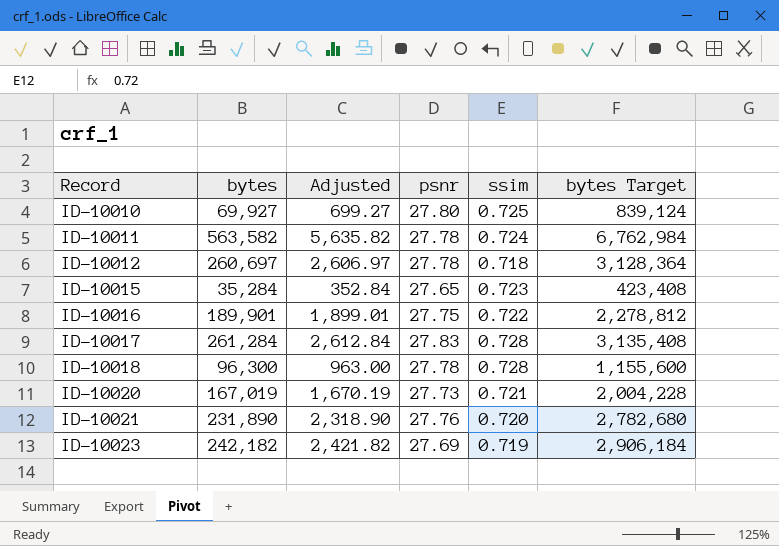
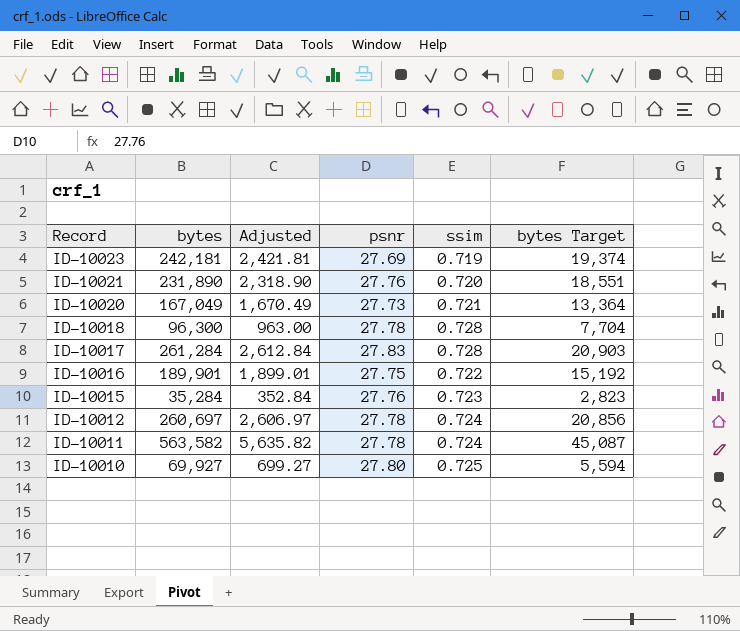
row order: Record ascending -> Record descending
column bytes Target | formula: [bytes] * 12 -> [bytes] * 0.08
ID-10023 | bytes: 242,182 -> 242,181
ID-10023 | Adjusted: 2,421.82 -> 2,421.81
ID-10020 | bytes: 167,019 -> 167,049
ID-10020 | Adjusted: 1,670.19 -> 1,670.49
ID-10015 | psnr: 27.65 -> 27.76
ID-10012 | ssim: 0.718 -> 0.724

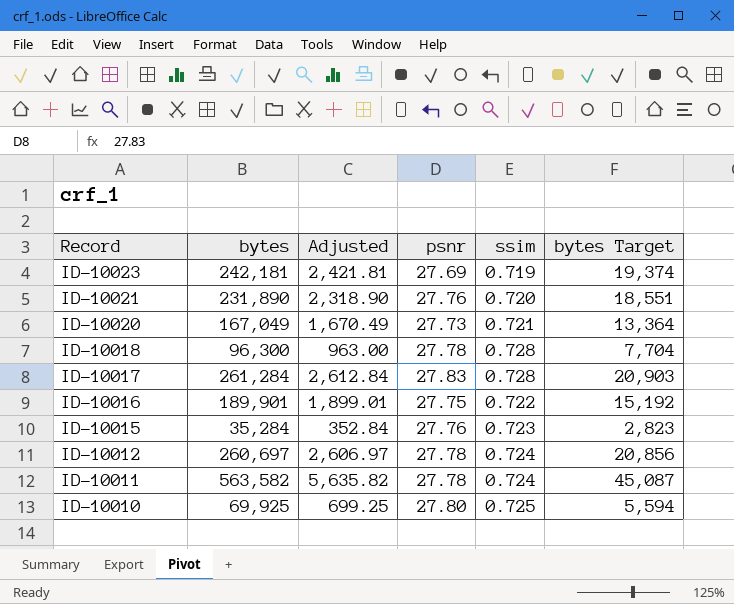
ID-10010 | bytes: 69,927 -> 69,925
ID-10010 | Adjusted: 699.27 -> 699.25

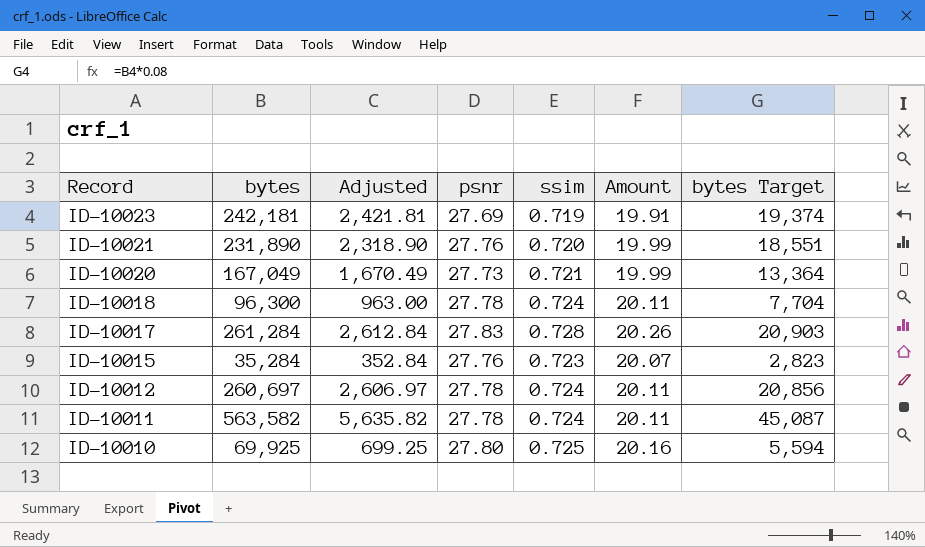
column Amount | formula: none -> [psnr] * [ssim]
row ID-10016: 189,901 | 1,899.01 | 27.75 | 0.722 | 15,192 -> none
ID-10018 | ssim: 0.728 -> 0.724

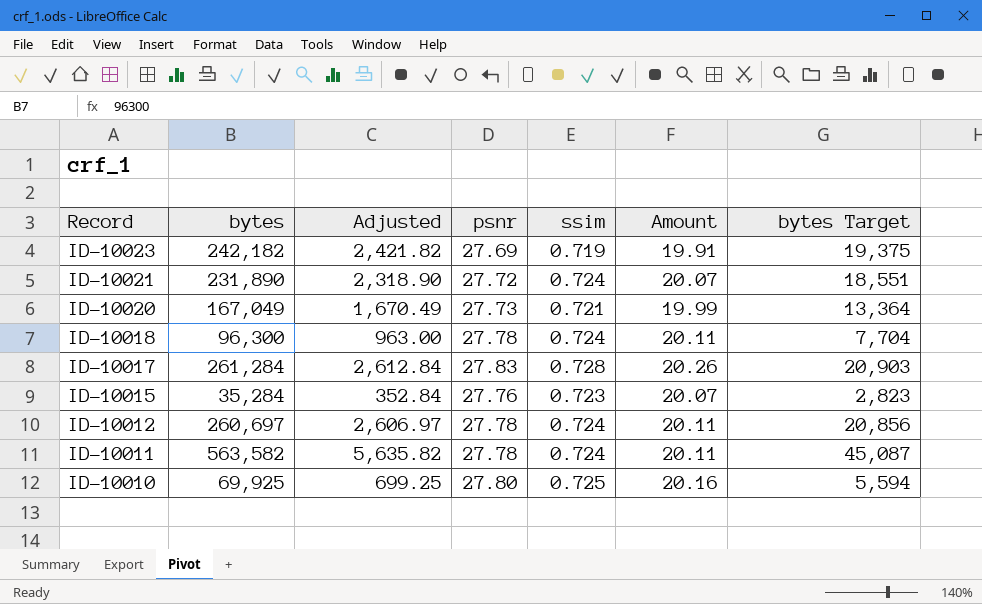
ID-10023 | bytes: 242,181 -> 242,182
ID-10023 | Adjusted: 2,421.81 -> 2,421.82
ID-10023 | bytes Target: 19,374 -> 19,375
ID-10021 | psnr: 27.76 -> 27.72
ID-10021 | ssim: 0.720 -> 0.724
ID-10021 | Amount: 19.99 -> 20.07

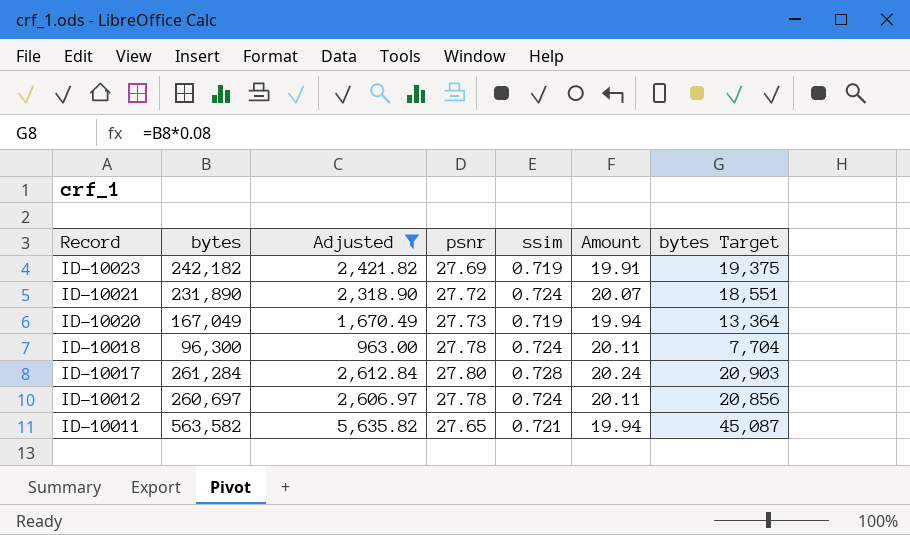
filter: none -> Adjusted >= 963.00
ID-10020 | ssim: 0.721 -> 0.719
ID-10020 | Amount: 19.99 -> 19.94
ID-10017 | psnr: 27.83 -> 27.80
ID-10017 | Amount: 20.26 -> 20.24
ID-10011 | psnr: 27.78 -> 27.65
ID-10011 | ssim: 0.724 -> 0.721
ID-10011 | Amount: 20.11 -> 19.94

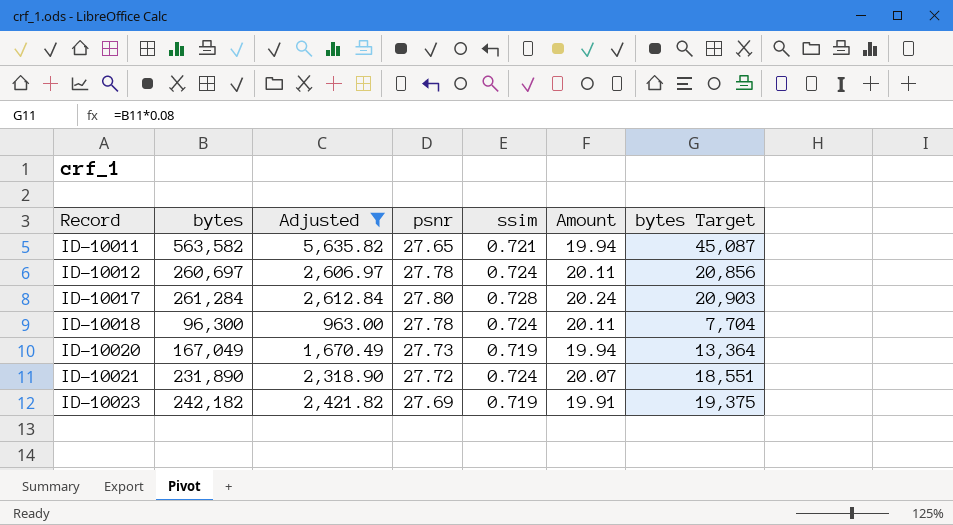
row order: Record descending -> Record ascending

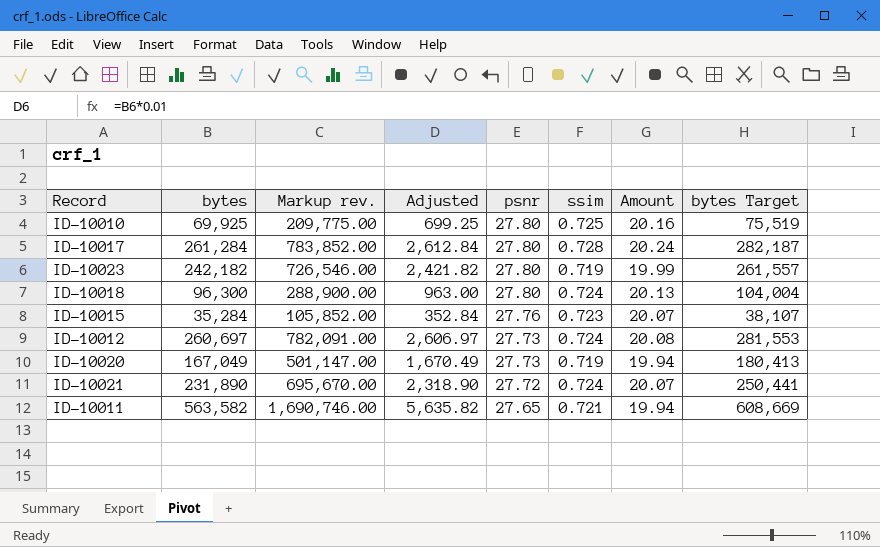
filter: Adjusted >= 963.00 -> none
row order: Record ascending -> psnr descending
column Markup rev. | formula: none -> [bytes] * 3
column bytes Target | formula: [bytes] * 0.08 -> [bytes] * 1.08
ID-10023 | psnr: 27.69 -> 27.80
ID-10023 | Amount: 19.91 -> 19.99
ID-10018 | psnr: 27.78 -> 27.80
ID-10018 | Amount: 20.11 -> 20.13
ID-10012 | psnr: 27.78 -> 27.73
ID-10012 | Amount: 20.11 -> 20.08

